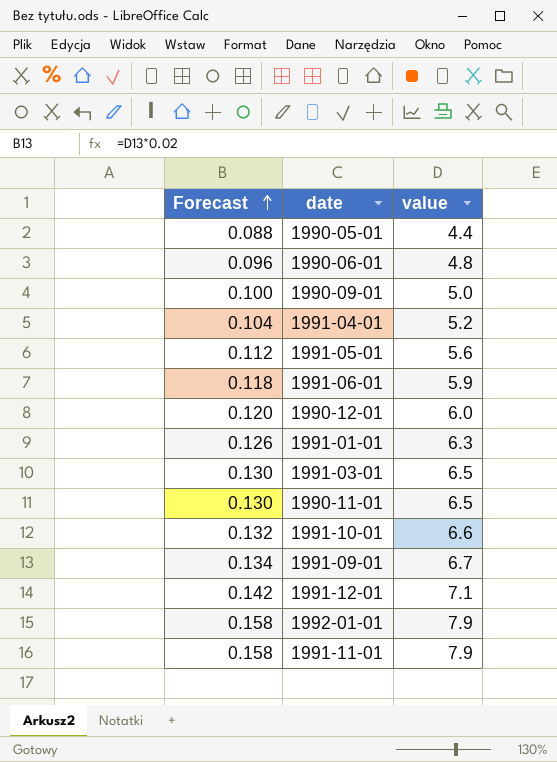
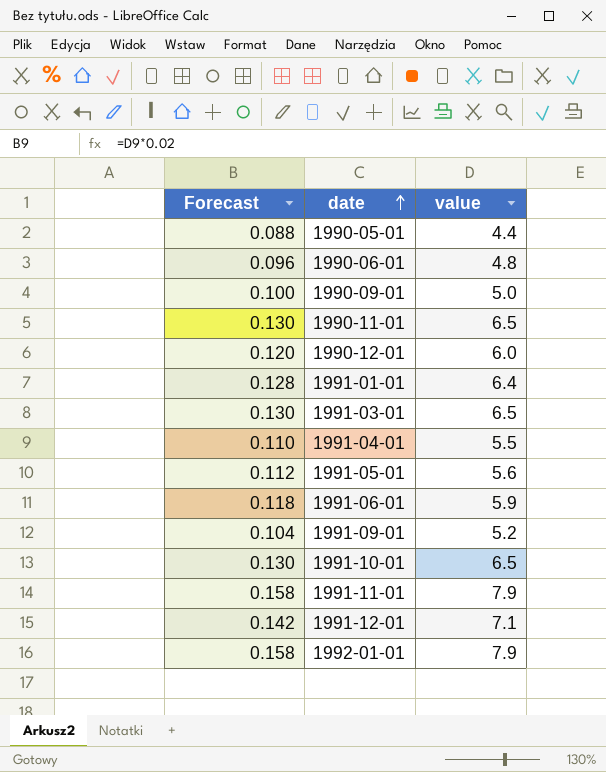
row order: Forecast ascending -> date ascending
1991-01-01 | Forecast: 0.126 -> 0.128
1991-01-01 | value: 6.3 -> 6.4
1991-04-01 | Forecast: 0.104 -> 0.110
1991-04-01 | value: 5.2 -> 5.5
1991-09-01 | Forecast: 0.134 -> 0.104
1991-09-01 | value: 6.7 -> 5.2
1991-10-01 | Forecast: 0.132 -> 0.130
1991-10-01 | value: 6.6 -> 6.5

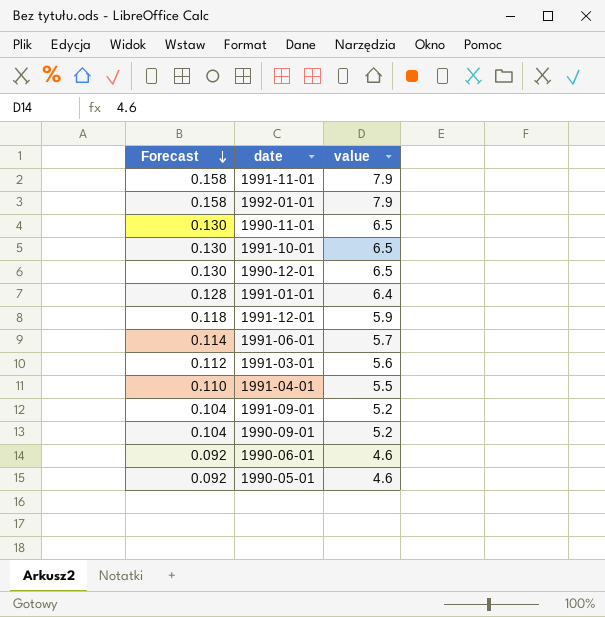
row order: date ascending -> Forecast descending
row 1991-05-01: 0.112 | 5.6 -> none
1990-12-01 | Forecast: 0.120 -> 0.130
1990-12-01 | value: 6.0 -> 6.5
1991-12-01 | Forecast: 0.142 -> 0.118
1991-12-01 | value: 7.1 -> 5.9
1991-06-01 | Forecast: 0.118 -> 0.114
1991-06-01 | value: 5.9 -> 5.7
1991-03-01 | Forecast: 0.130 -> 0.112
1991-03-01 | value: 6.5 -> 5.6
1990-09-01 | Forecast: 0.100 -> 0.104
1990-09-01 | value: 5.0 -> 5.2
1990-06-01 | Forecast: 0.096 -> 0.092
1990-06-01 | value: 4.8 -> 4.6
1990-05-01 | Forecast: 0.088 -> 0.092
1990-05-01 | value: 4.4 -> 4.6

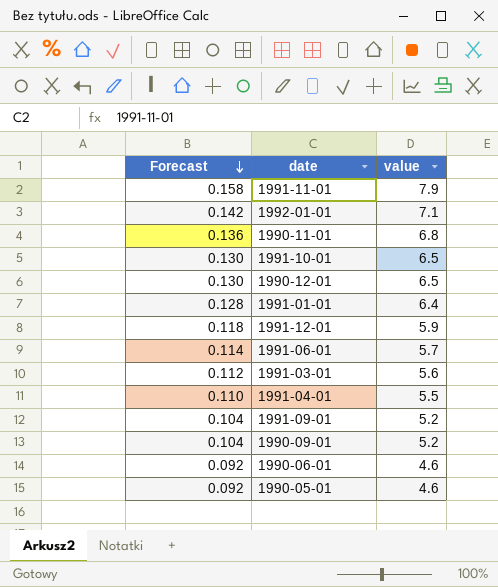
1992-01-01 | Forecast: 0.158 -> 0.142
1992-01-01 | value: 7.9 -> 7.1
1990-11-01 | Forecast: 0.130 -> 0.136
1990-11-01 | value: 6.5 -> 6.8

